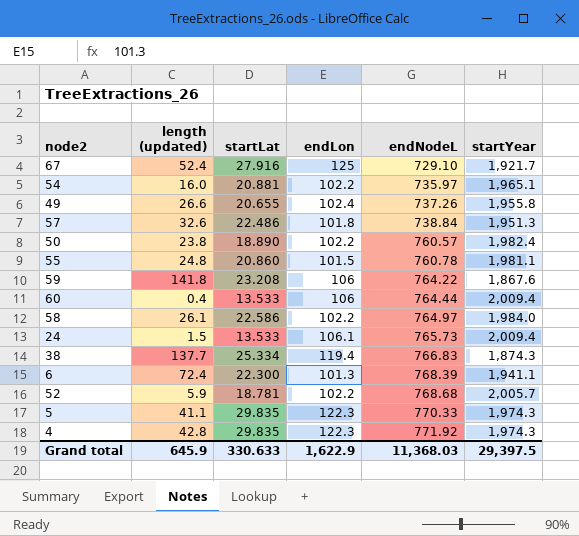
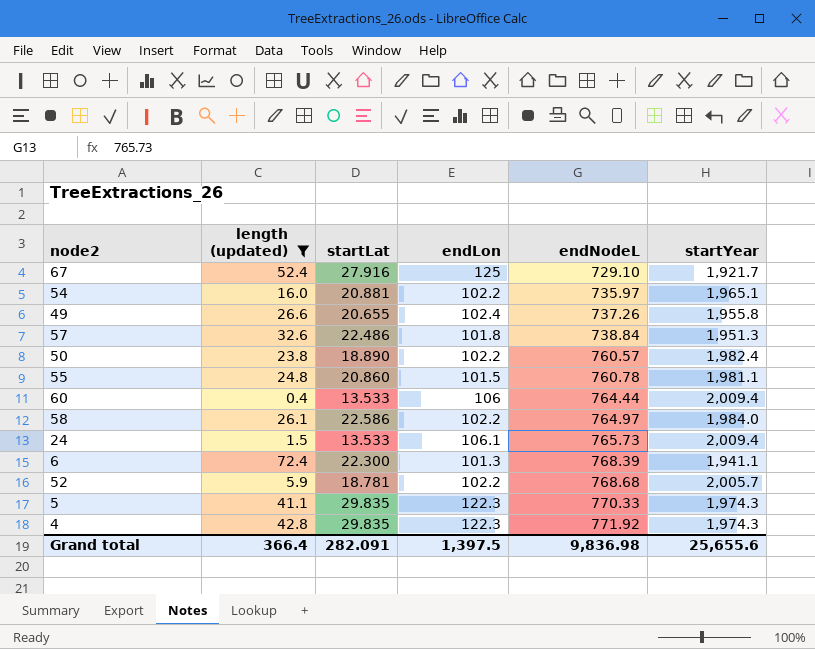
filter: none -> length (updated) <= 72.4
Grand total | length (updated): 645.9 -> 366.4
Grand total | startLat: 330.633 -> 282.091
Grand total | endLon: 1,622.9 -> 1,397.5
Grand total | endNodeL: 11,368.03 -> 9,836.98
Grand total | startYear: 29,397.5 -> 25,655.6

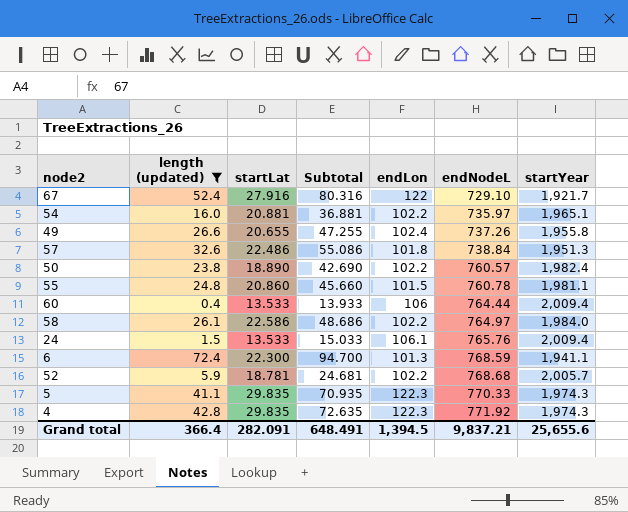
column Subtotal | formula: none -> [length (updated)] + [startLat]
67 | endLon: 125 -> 122
24 | endNodeL: 765.73 -> 765.76
6 | endNodeL: 768.39 -> 768.59
Grand total | endLon: 1,397.5 -> 1,394.5
Grand total | endNodeL: 9,836.98 -> 9,837.21

